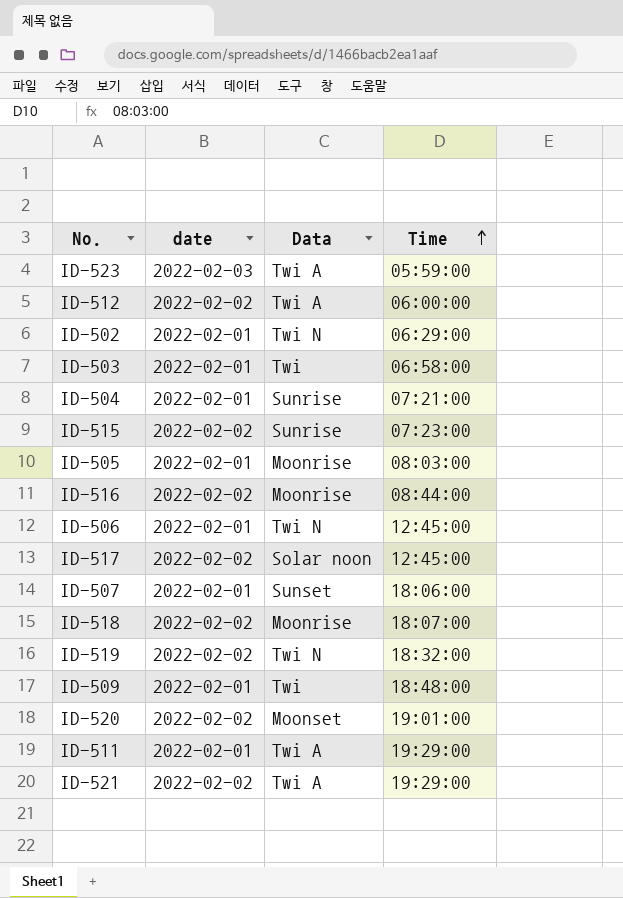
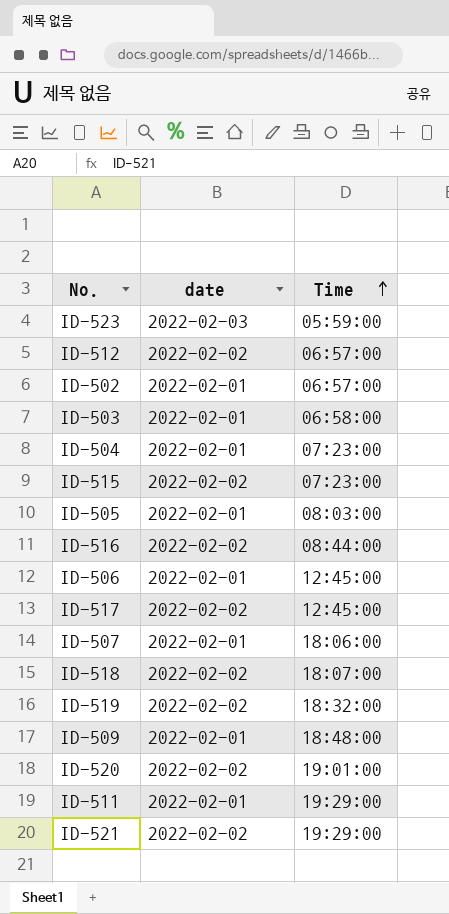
column Data | position: 3 -> none
ID-512 | Time: 06:00:00 -> 06:57:00
ID-502 | Time: 06:29:00 -> 06:57:00
ID-504 | Time: 07:21:00 -> 07:23:00

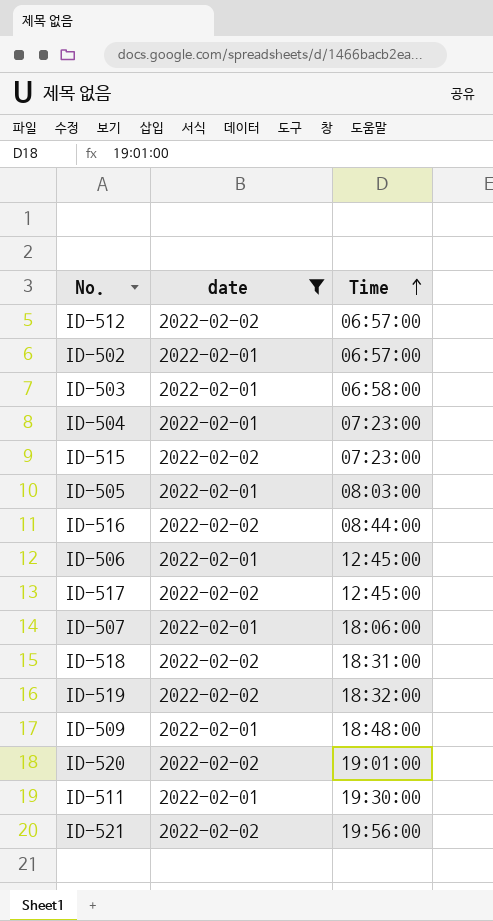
filter: none -> date != 2022-02-03
ID-518 | Time: 18:07:00 -> 18:31:00
ID-511 | Time: 19:29:00 -> 19:30:00
ID-521 | Time: 19:29:00 -> 19:56:00

